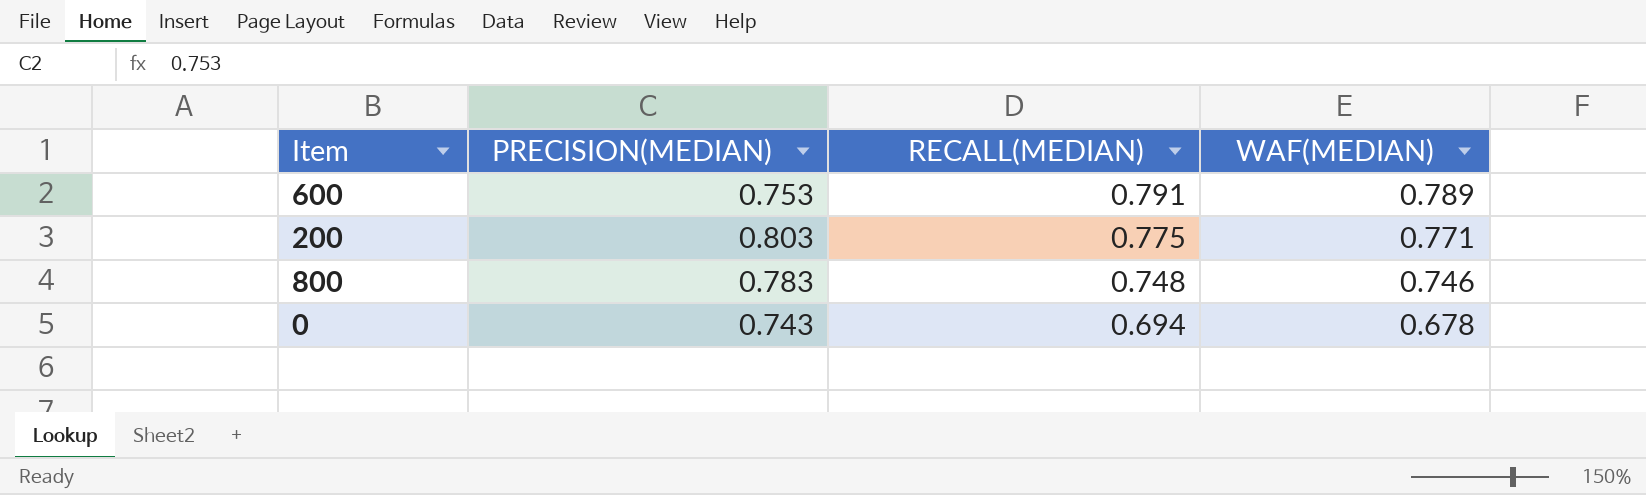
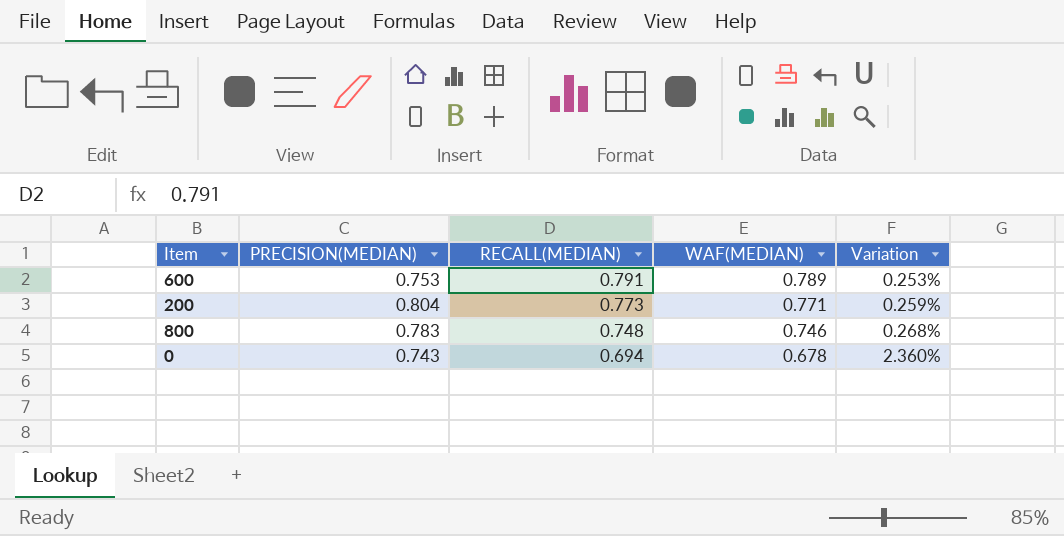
column Variation | formula: none -> ([RECALL(MEDIAN)] - [WAF(MEDIAN)]) / [WAF(MEDIAN)]
200 | PRECISION(MEDIAN): 0.803 -> 0.804
200 | RECALL(MEDIAN): 0.775 -> 0.773

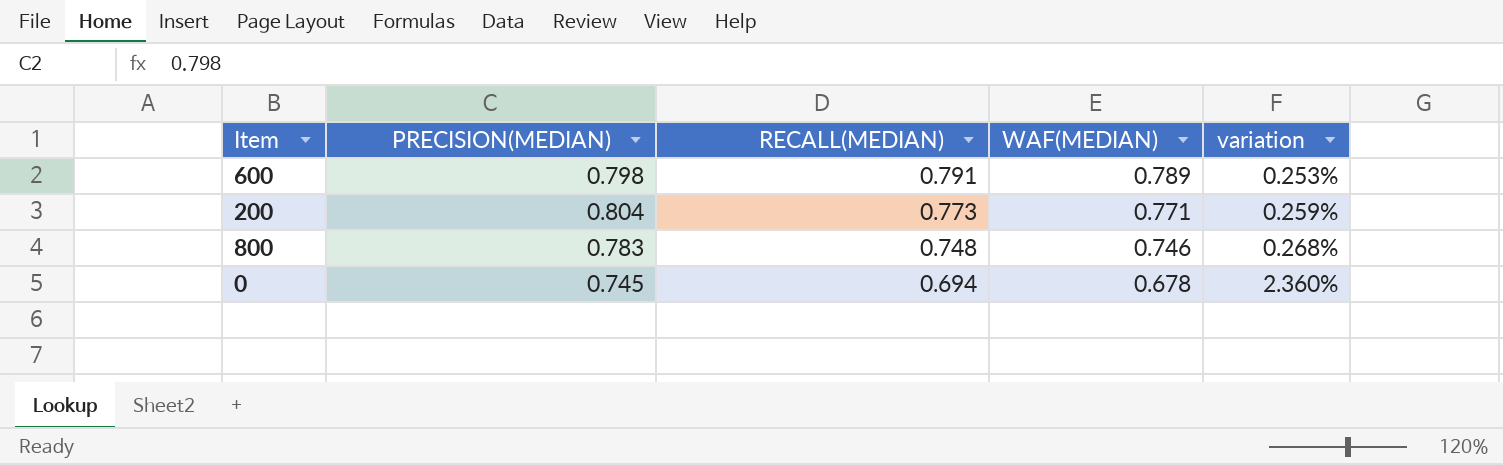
column name: Variation -> variation
600 | PRECISION(MEDIAN): 0.753 -> 0.798
0 | PRECISION(MEDIAN): 0.743 -> 0.745

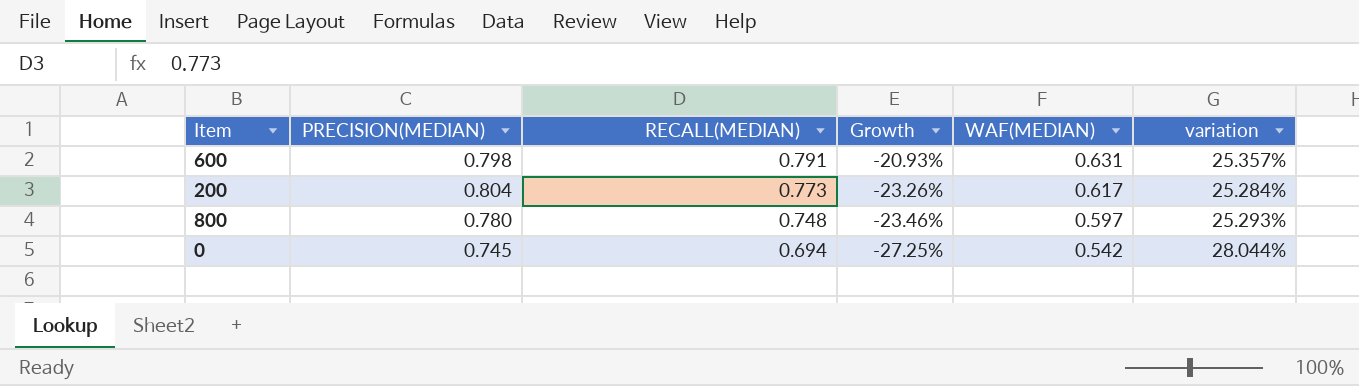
column Growth | formula: none -> ([WAF(MEDIAN)] - [PRECISION(MEDIAN)]) / [PRECISION(MEDIAN)]
600 | WAF(MEDIAN): 0.789 -> 0.631
600 | variation: 0.253% -> 25.357%
200 | WAF(MEDIAN): 0.771 -> 0.617
200 | variation: 0.259% -> 25.284%
800 | PRECISION(MEDIAN): 0.783 -> 0.780
800 | WAF(MEDIAN): 0.746 -> 0.597
800 | variation: 0.268% -> 25.293%
0 | WAF(MEDIAN): 0.678 -> 0.542
0 | variation: 2.360% -> 28.044%

